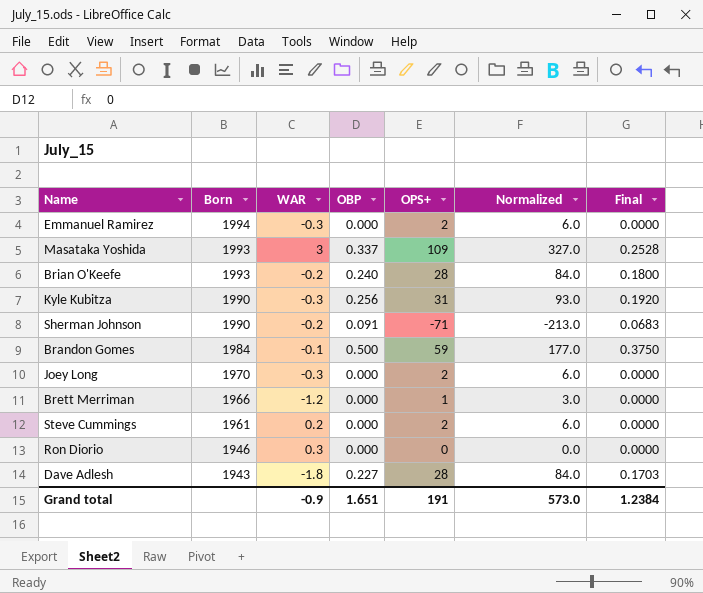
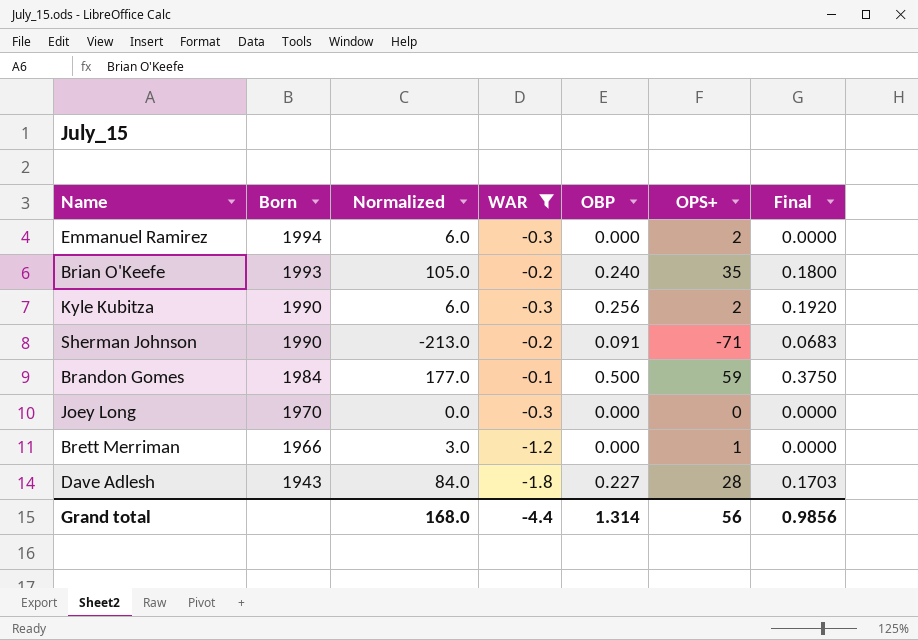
filter: none -> WAR <= -0.1
column Normalized | position: 6 -> 3
Brian O'Keefe | Normalized: 84.0 -> 105.0
Brian O'Keefe | OPS+: 28 -> 35
Kyle Kubitza | Normalized: 93.0 -> 6.0
Kyle Kubitza | OPS+: 31 -> 2
Joey Long | Normalized: 6.0 -> 0.0
Joey Long | OPS+: 2 -> 0
Grand total | Normalized: 573.0 -> 168.0
Grand total | WAR: -0.9 -> -4.4
Grand total | OBP: 1.651 -> 1.314
Grand total | OPS+: 191 -> 56
Grand total | Final: 1.2384 -> 0.9856

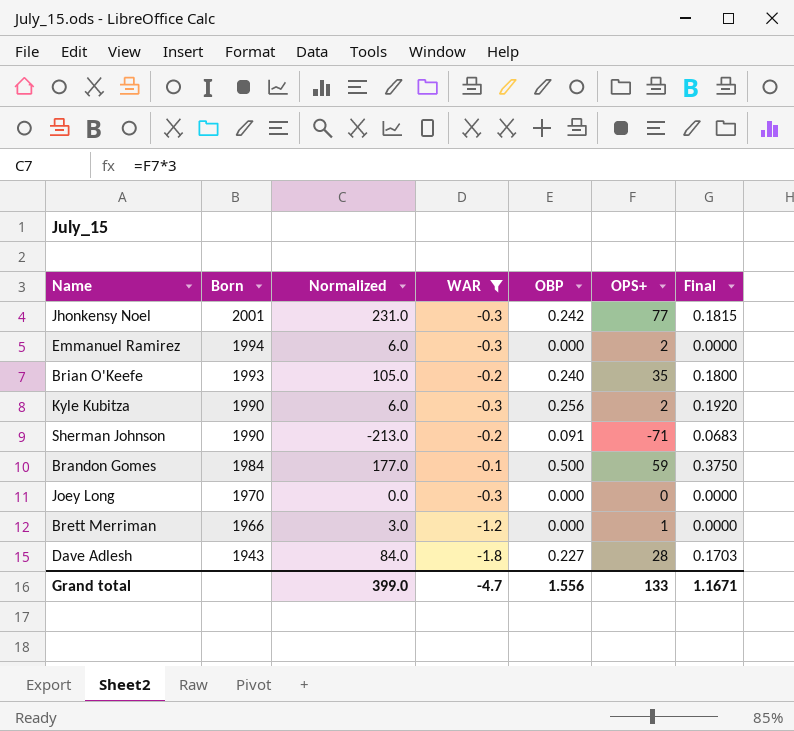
row Jhonkensy Noel: none -> 2001 | 231.0 | -0.3 | 0.242 | 77 | 0.1815
Grand total | Normalized: 168.0 -> 399.0
Grand total | WAR: -4.4 -> -4.7
Grand total | OBP: 1.314 -> 1.556
Grand total | OPS+: 56 -> 133
Grand total | Final: 0.9856 -> 1.1671

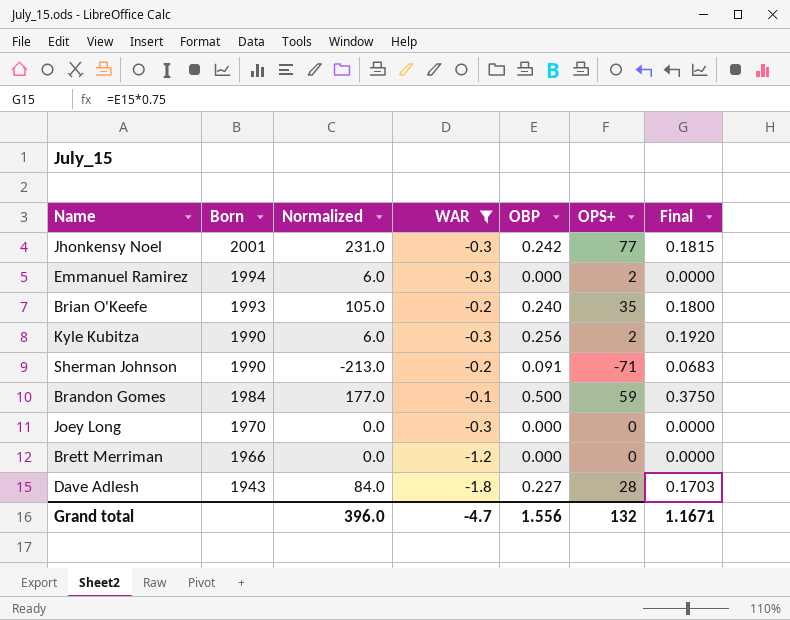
Brett Merriman | Normalized: 3.0 -> 0.0
Brett Merriman | OPS+: 1 -> 0
Grand total | Normalized: 399.0 -> 396.0
Grand total | OPS+: 133 -> 132

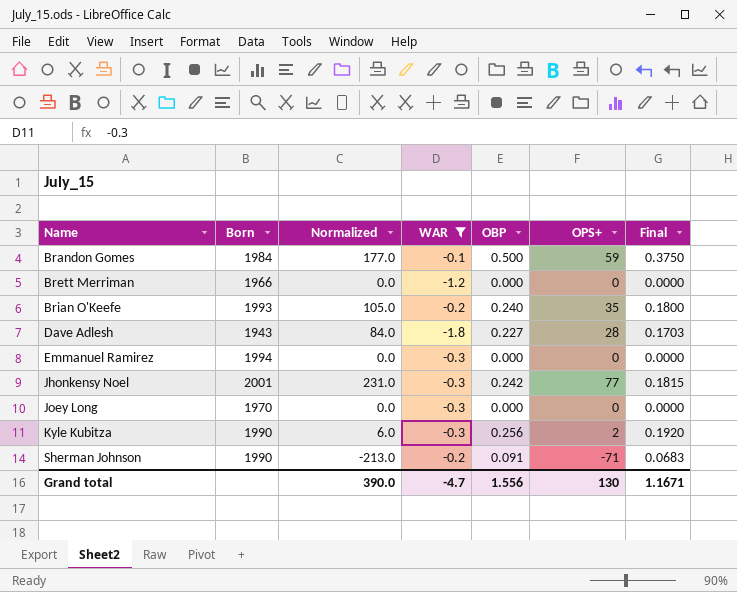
row order: Born descending -> Name ascending
Emmanuel Ramirez | Normalized: 6.0 -> 0.0
Emmanuel Ramirez | OPS+: 2 -> 0
Grand total | Normalized: 396.0 -> 390.0
Grand total | OPS+: 132 -> 130

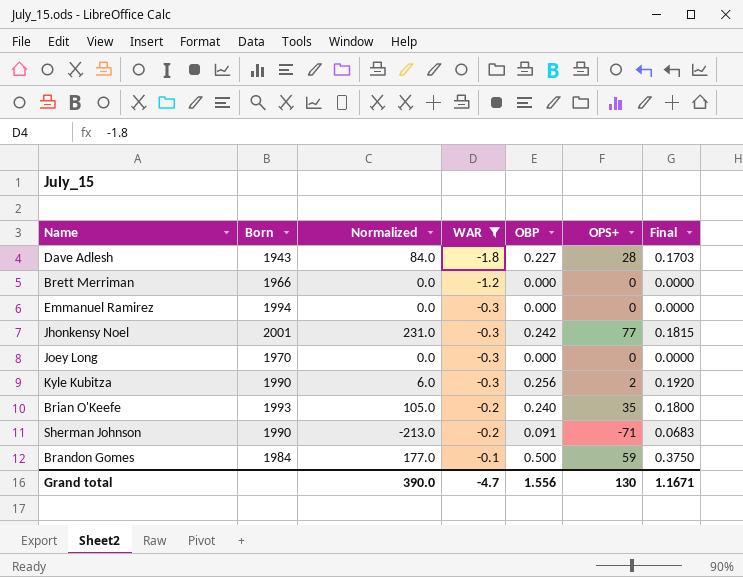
row order: Name ascending -> WAR ascending

